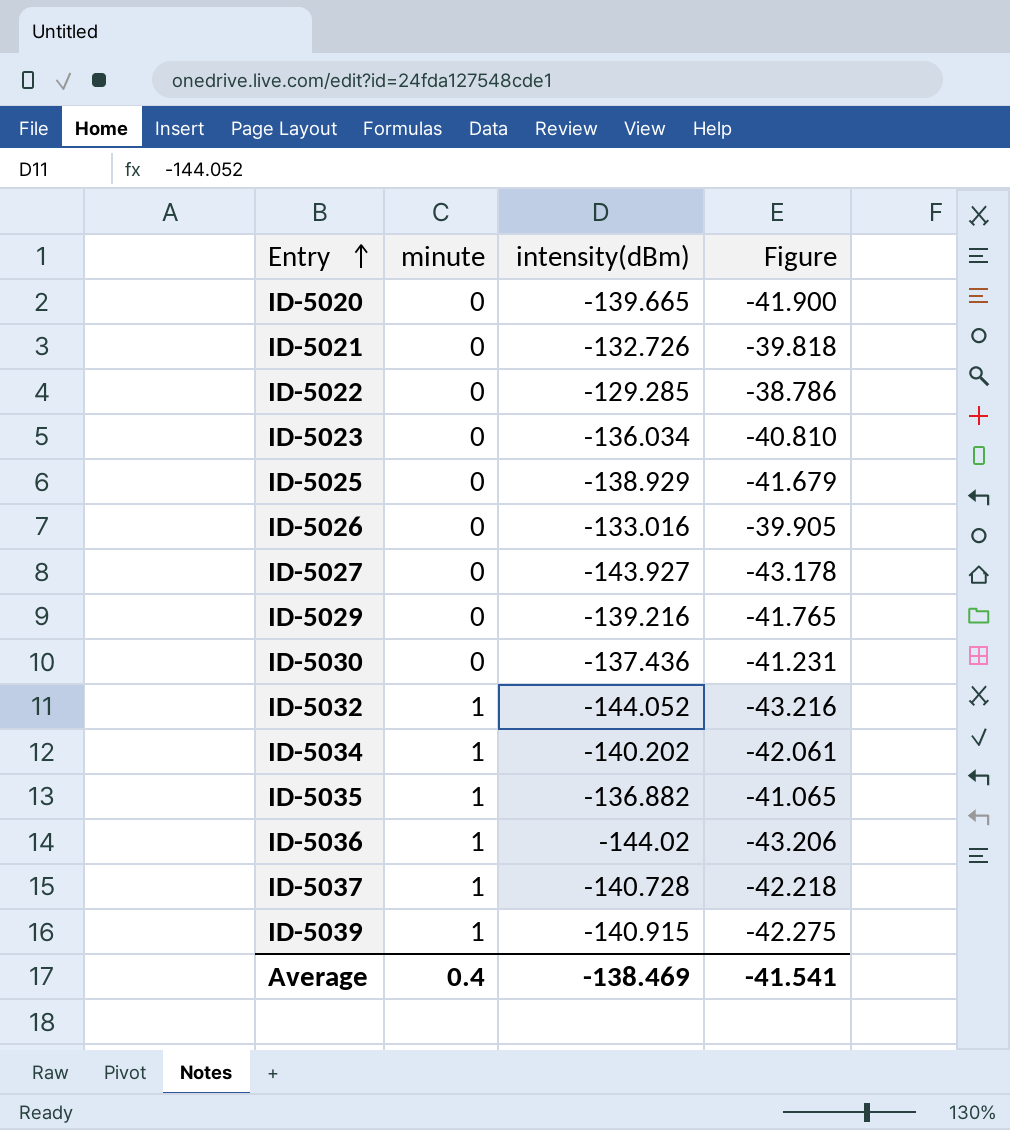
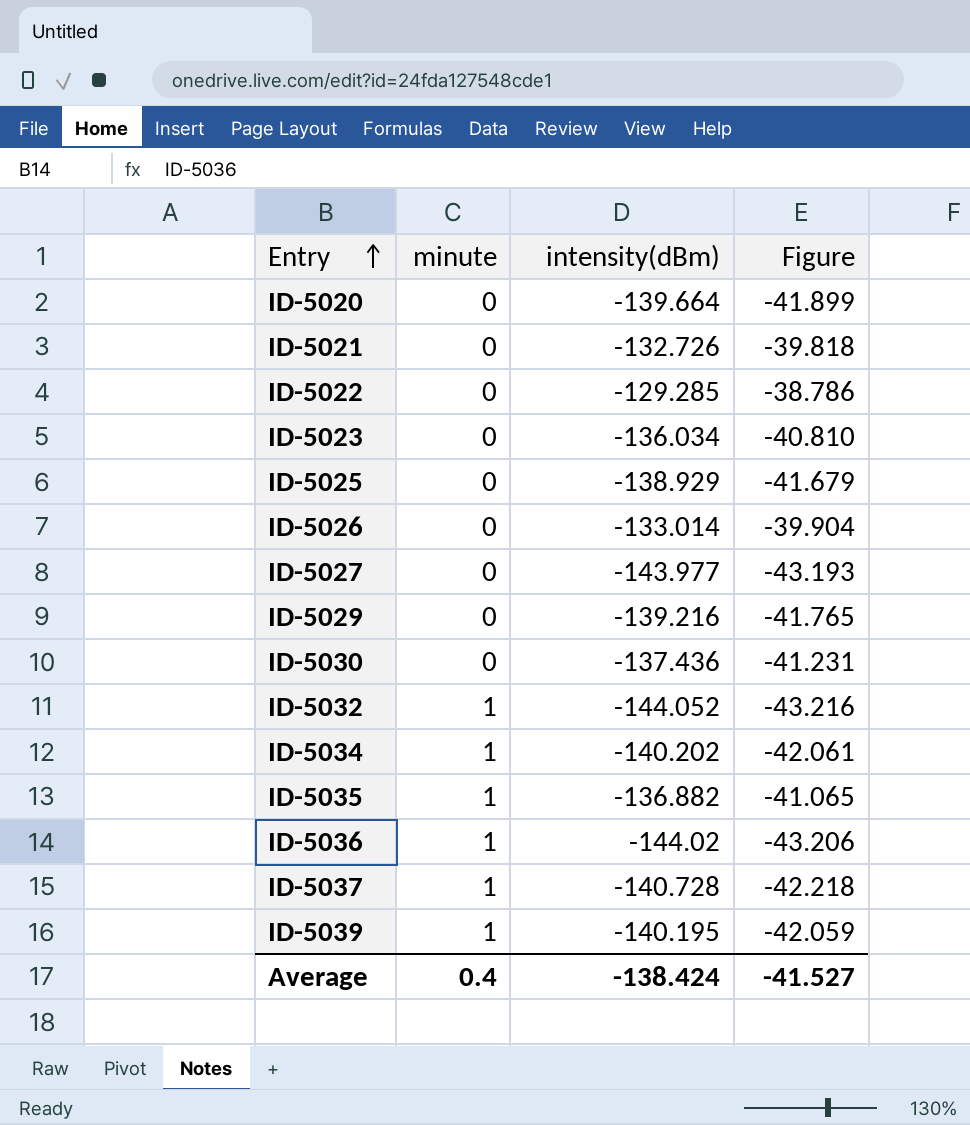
ID-5020 | intensity(dBm): -139.665 -> -139.664
ID-5020 | Figure: -41.900 -> -41.899
ID-5026 | intensity(dBm): -133.016 -> -133.014
ID-5026 | Figure: -39.905 -> -39.904
ID-5027 | intensity(dBm): -143.927 -> -143.977
ID-5027 | Figure: -43.178 -> -43.193
ID-5039 | intensity(dBm): -140.915 -> -140.195
ID-5039 | Figure: -42.275 -> -42.059
Average | intensity(dBm): -138.469 -> -138.424
Average | Figure: -41.541 -> -41.527

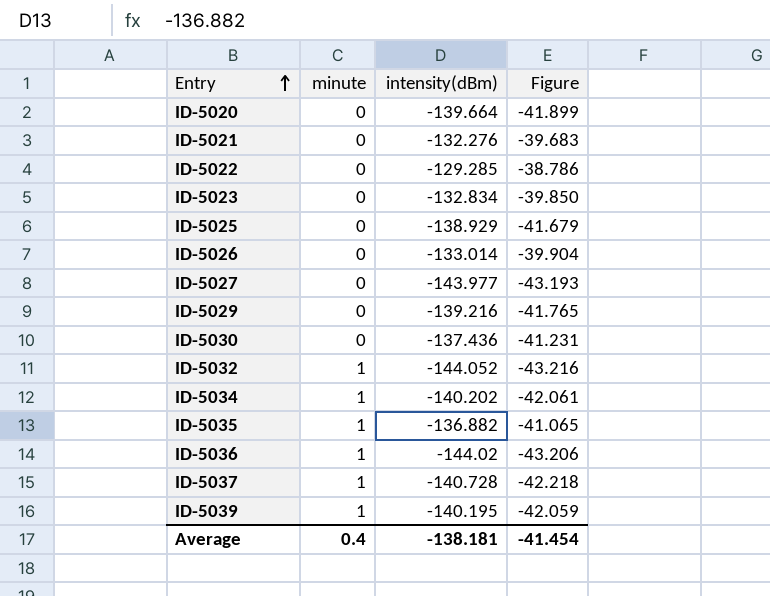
ID-5021 | intensity(dBm): -132.726 -> -132.276
ID-5021 | Figure: -39.818 -> -39.683
ID-5023 | intensity(dBm): -136.034 -> -132.834
ID-5023 | Figure: -40.810 -> -39.850
Average | intensity(dBm): -138.424 -> -138.181
Average | Figure: -41.527 -> -41.454

